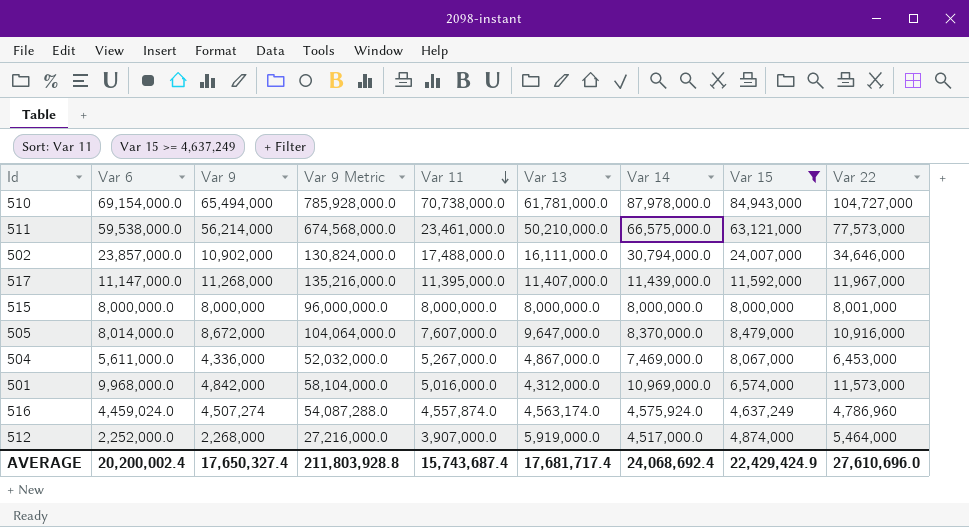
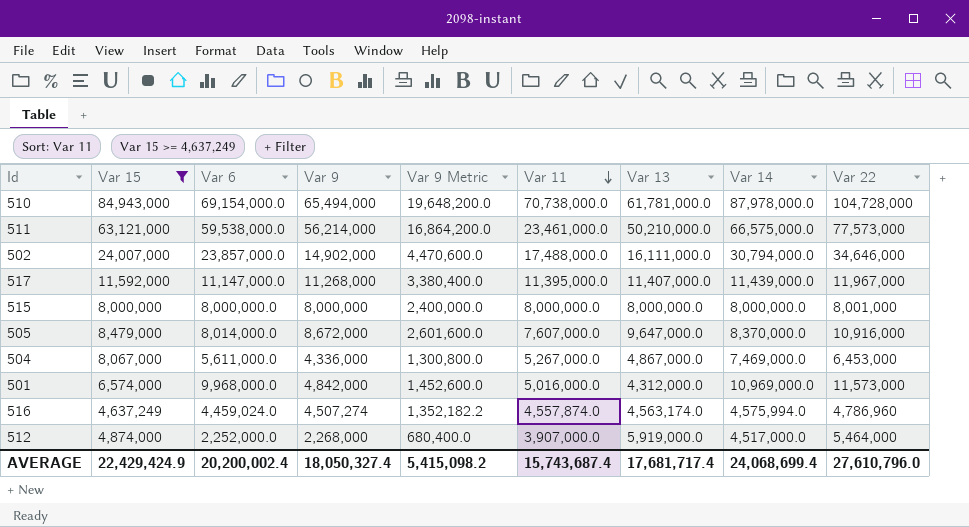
column Var 15 | position: 8 -> 2
column Var 9 Metric | formula: [Var 9] * 12 -> [Var 9] * 0.3
510 | Var 22: 104,727,000 -> 104,728,000
502 | Var 9: 10,902,000 -> 14,902,000
516 | Var 14: 4,575,924.0 -> 4,575,994.0
AVERAGE | Var 9: 17,650,327.4 -> 18,050,327.4
AVERAGE | Var 9 Metric: 211,803,928.8 -> 5,415,098.2
AVERAGE | Var 14: 24,068,692.4 -> 24,068,699.4
AVERAGE | Var 22: 27,610,696.0 -> 27,610,796.0

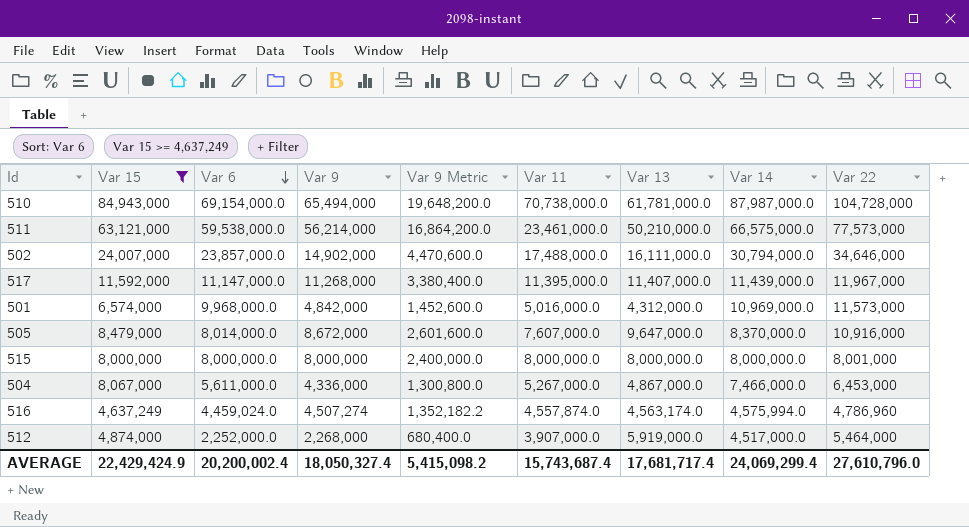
row order: Var 11 descending -> Var 6 descending
510 | Var 14: 87,978,000.0 -> 87,987,000.0
504 | Var 14: 7,469,000.0 -> 7,466,000.0
AVERAGE | Var 14: 24,068,699.4 -> 24,069,299.4

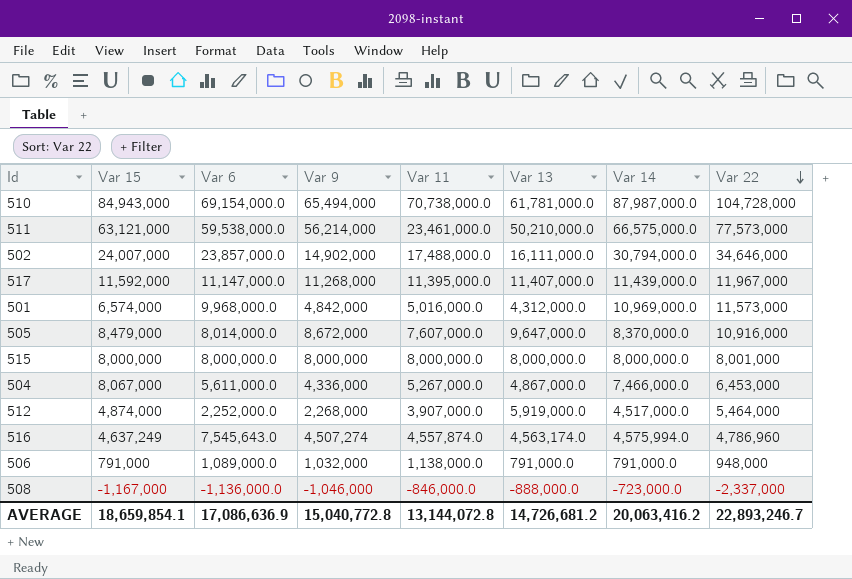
filter: Var 15 >= 4,637,249 -> none
row order: Var 6 descending -> Var 22 descending
column Var 9 Metric | formula: [Var 9] * 0.3 -> none
516 | Var 6: 4,459,024.0 -> 7,545,643.0
AVERAGE | Var 15: 22,429,424.9 -> 18,659,854.1
AVERAGE | Var 6: 20,200,002.4 -> 17,086,636.9
AVERAGE | Var 9: 18,050,327.4 -> 15,040,772.8
AVERAGE | Var 11: 15,743,687.4 -> 13,144,072.8
AVERAGE | Var 13: 17,681,717.4 -> 14,726,681.2
AVERAGE | Var 14: 24,069,299.4 -> 20,063,416.2
AVERAGE | Var 22: 27,610,796.0 -> 22,893,246.7

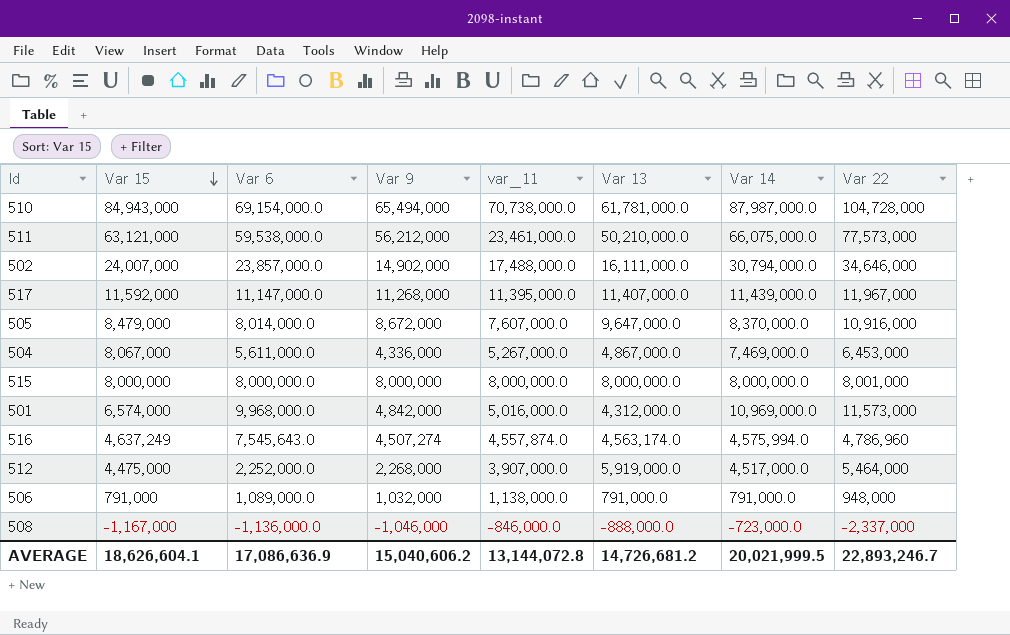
row order: Var 22 descending -> Var 15 descending
column name: Var 11 -> var_11
511 | Var 9: 56,214,000 -> 56,212,000
511 | Var 14: 66,575,000.0 -> 66,075,000.0
504 | Var 14: 7,466,000.0 -> 7,469,000.0
512 | Var 15: 4,874,000 -> 4,475,000
AVERAGE | Var 15: 18,659,854.1 -> 18,626,604.1
AVERAGE | Var 9: 15,040,772.8 -> 15,040,606.2
AVERAGE | Var 14: 20,063,416.2 -> 20,021,999.5

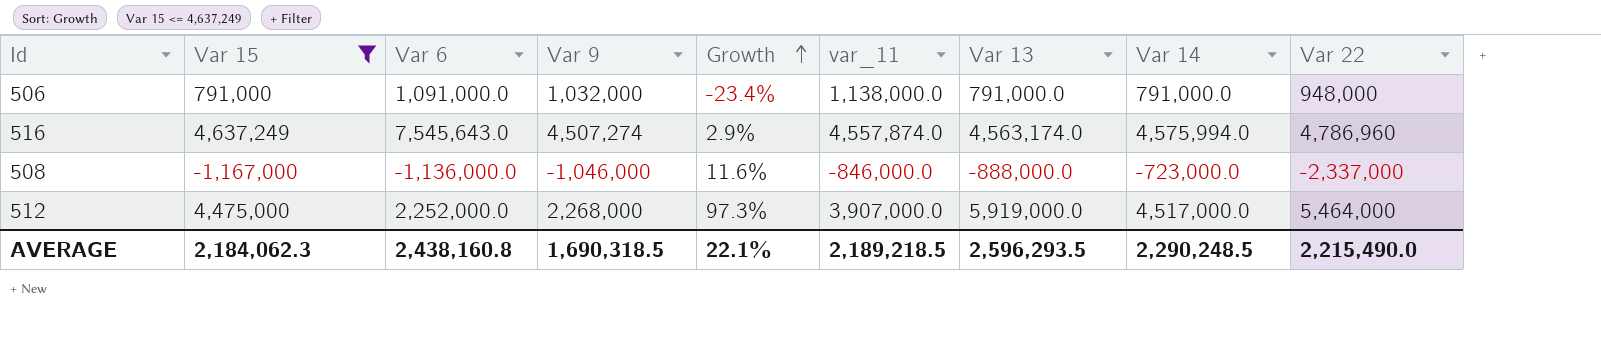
filter: none -> Var 15 <= 4,637,249
row order: Var 15 descending -> Growth ascending
column Growth | formula: none -> ([Var 15] - [Var 9]) / [Var 9]
506 | Var 6: 1,089,000.0 -> 1,091,000.0
AVERAGE | Var 15: 18,626,604.1 -> 2,184,062.3
AVERAGE | Var 6: 17,086,636.9 -> 2,438,160.8
AVERAGE | Var 9: 15,040,606.2 -> 1,690,318.5
AVERAGE | var_11: 13,144,072.8 -> 2,189,218.5
AVERAGE | Var 13: 14,726,681.2 -> 2,596,293.5
AVERAGE | Var 14: 20,021,999.5 -> 2,290,248.5
AVERAGE | Var 22: 22,893,246.7 -> 2,215,490.0

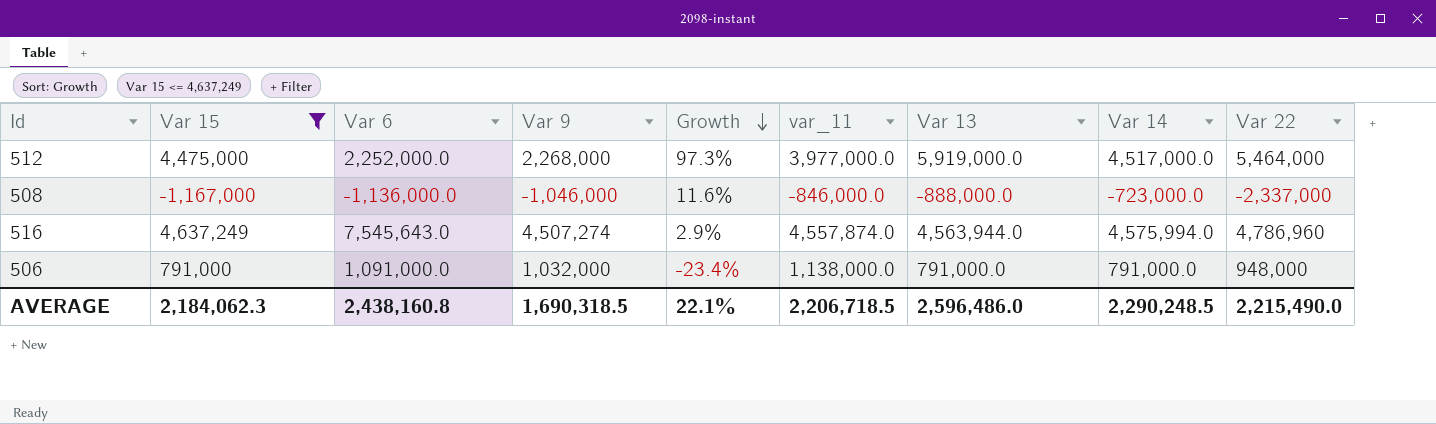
row order: Growth ascending -> Growth descending
512 | var_11: 3,907,000.0 -> 3,977,000.0
516 | Var 13: 4,563,174.0 -> 4,563,944.0
AVERAGE | var_11: 2,189,218.5 -> 2,206,718.5
AVERAGE | Var 13: 2,596,293.5 -> 2,596,486.0

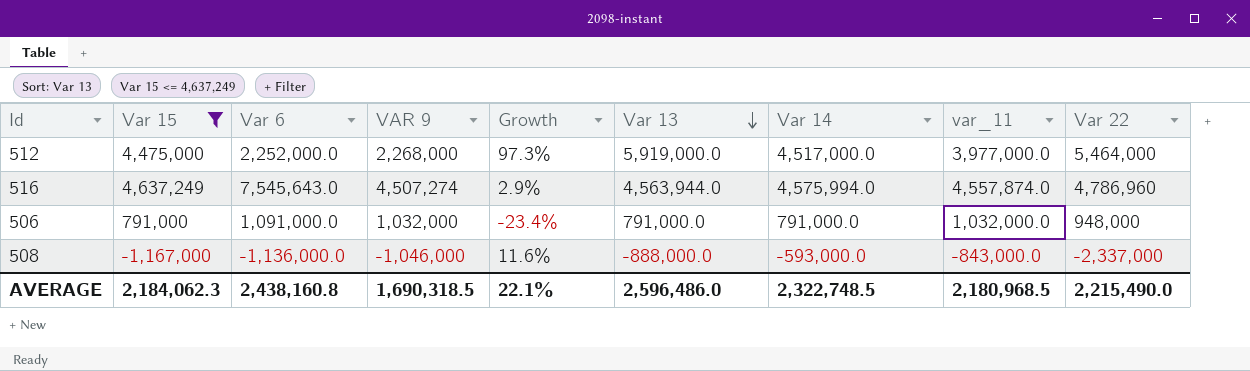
row order: Growth descending -> Var 13 descending
column name: Var 9 -> VAR 9
column var_11 | position: 6 -> 8
506 | var_11: 1,138,000.0 -> 1,032,000.0
508 | Var 14: -723,000.0 -> -593,000.0
508 | var_11: -846,000.0 -> -843,000.0
AVERAGE | Var 14: 2,290,248.5 -> 2,322,748.5
AVERAGE | var_11: 2,206,718.5 -> 2,180,968.5

